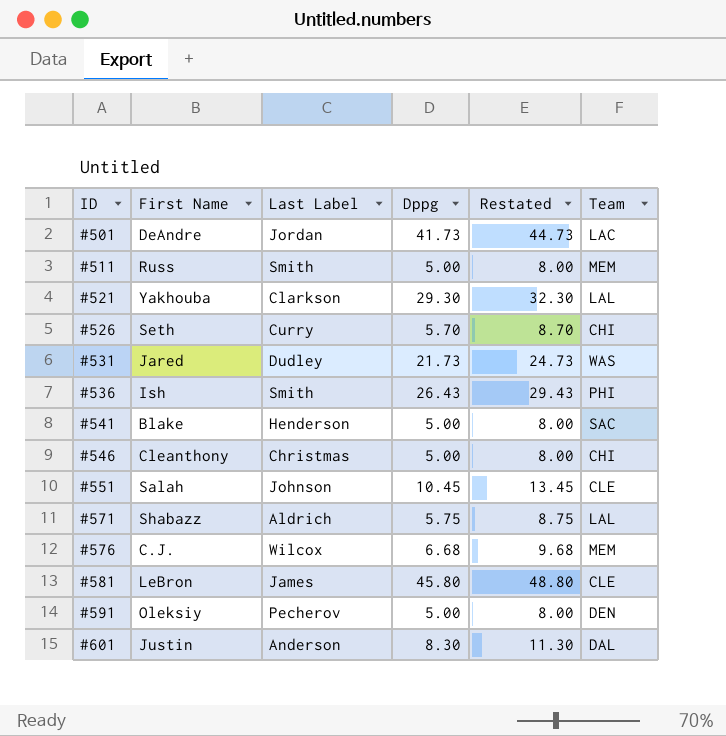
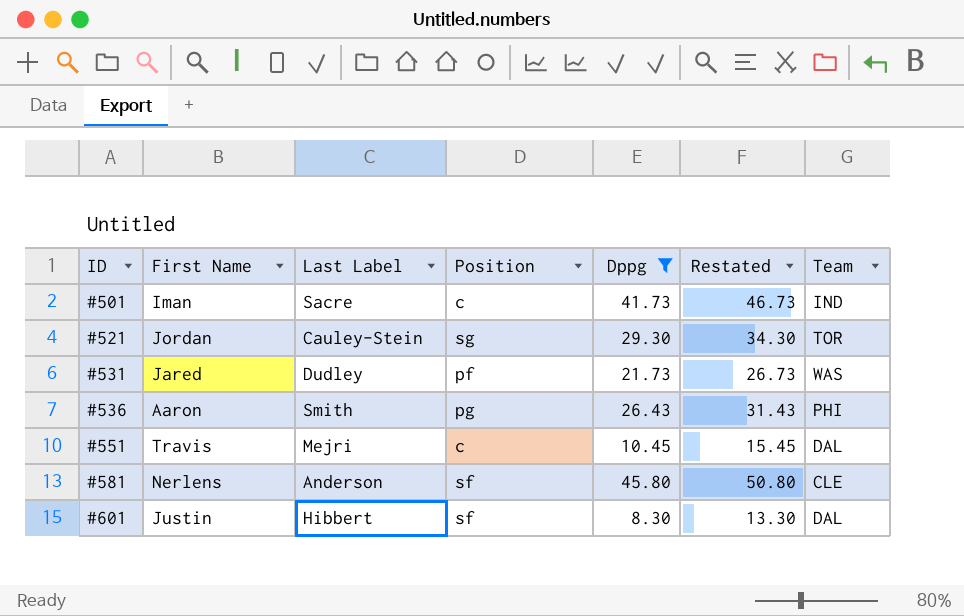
filter: none -> Dppg >= 8.30
column Position | position: none -> 4
column Restated | formula: [Dppg] + 3 -> [Dppg] + 5
#501 | First Name: DeAndre -> Iman
#501 | Last Label: Jordan -> Sacre
#501 | Team: LAC -> IND
#521 | First Name: Yakhouba -> Jordan
#521 | Last Label: Clarkson -> Cauley-Stein
#521 | Team: LAL -> TOR
#536 | First Name: Ish -> Aaron
#551 | First Name: Salah -> Travis
#551 | Last Label: Johnson -> Mejri
#551 | Team: CLE -> DAL
#581 | First Name: LeBron -> Nerlens
#581 | Last Label: James -> Anderson
#601 | Last Label: Anderson -> Hibbert

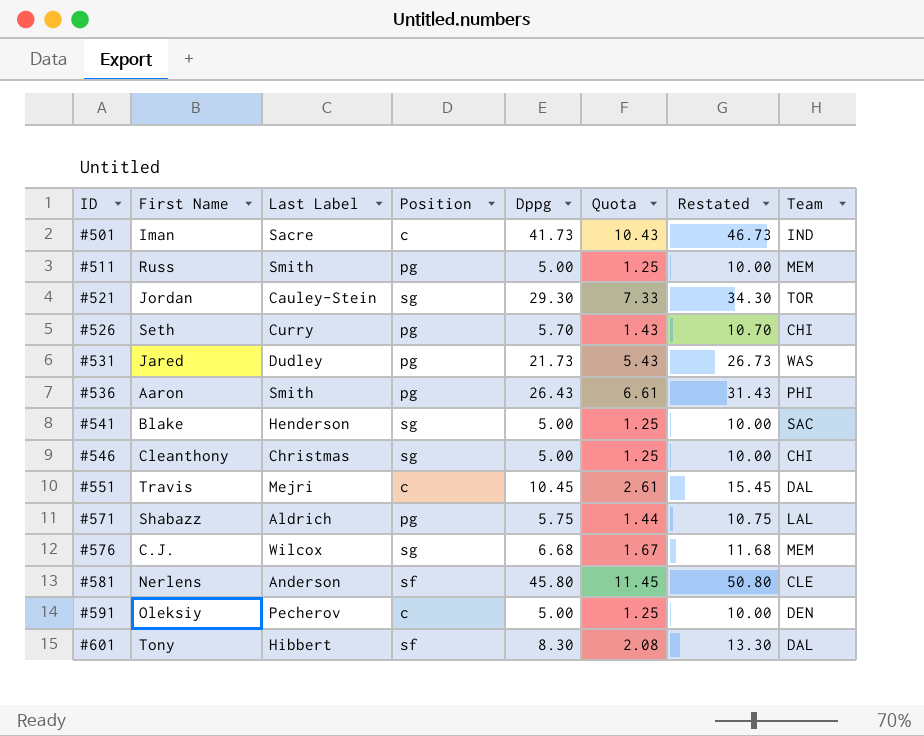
filter: Dppg >= 8.30 -> none
column Quota | formula: none -> [Dppg] * 0.25
#531 | Position: pf -> pg
#601 | First Name: Justin -> Tony

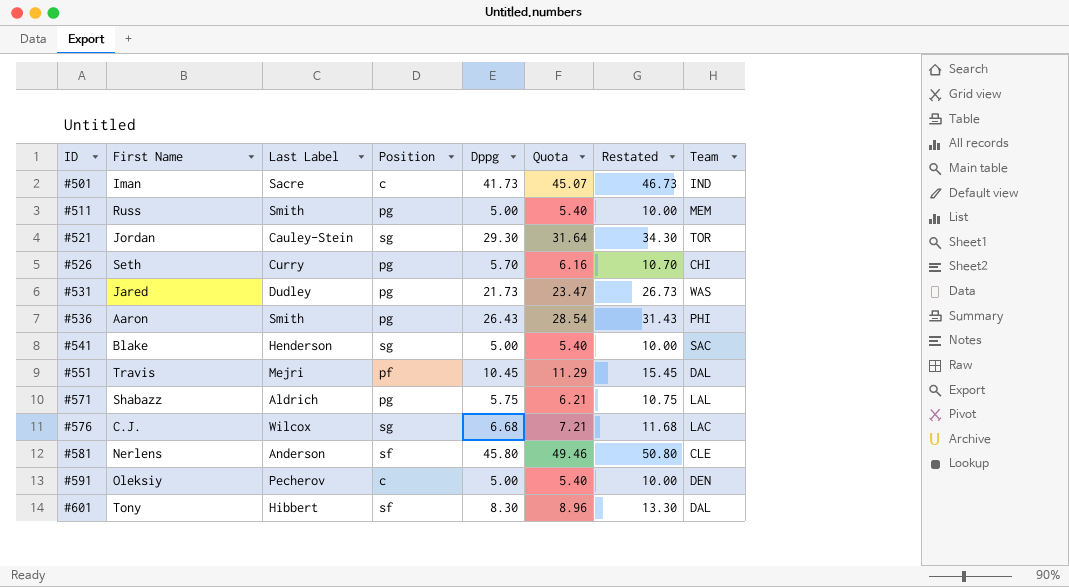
column Quota | formula: [Dppg] * 0.25 -> [Dppg] * 1.08
row #546: Cleanthony | Christmas | sg | 5.00 | 1.25 | 10.00 | CHI -> none
#551 | Position: c -> pf
#576 | Team: MEM -> LAC

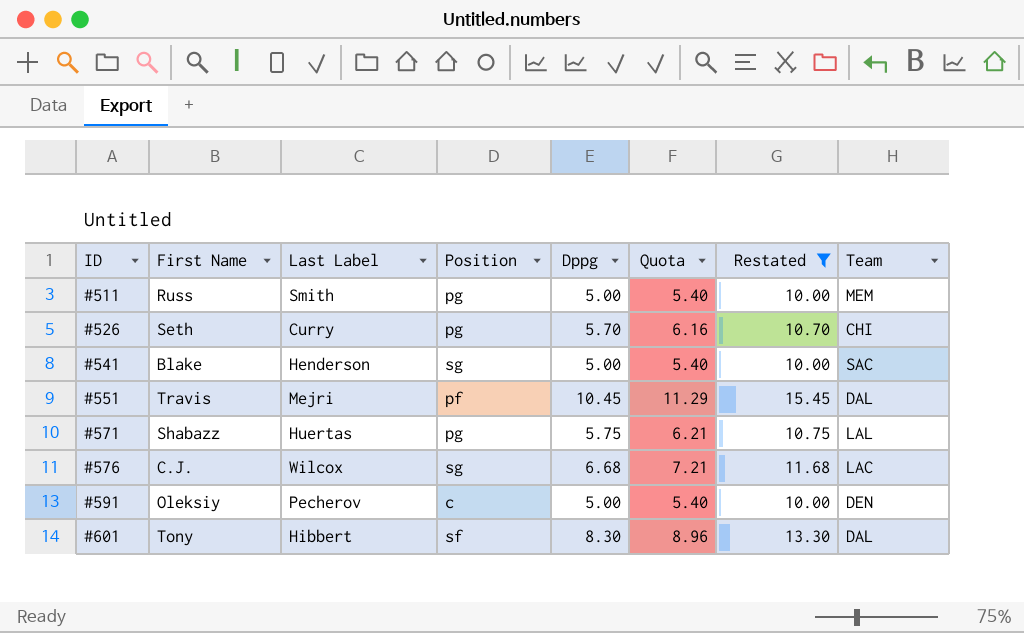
filter: none -> Restated <= 15.45
#571 | Last Label: Aldrich -> Huertas

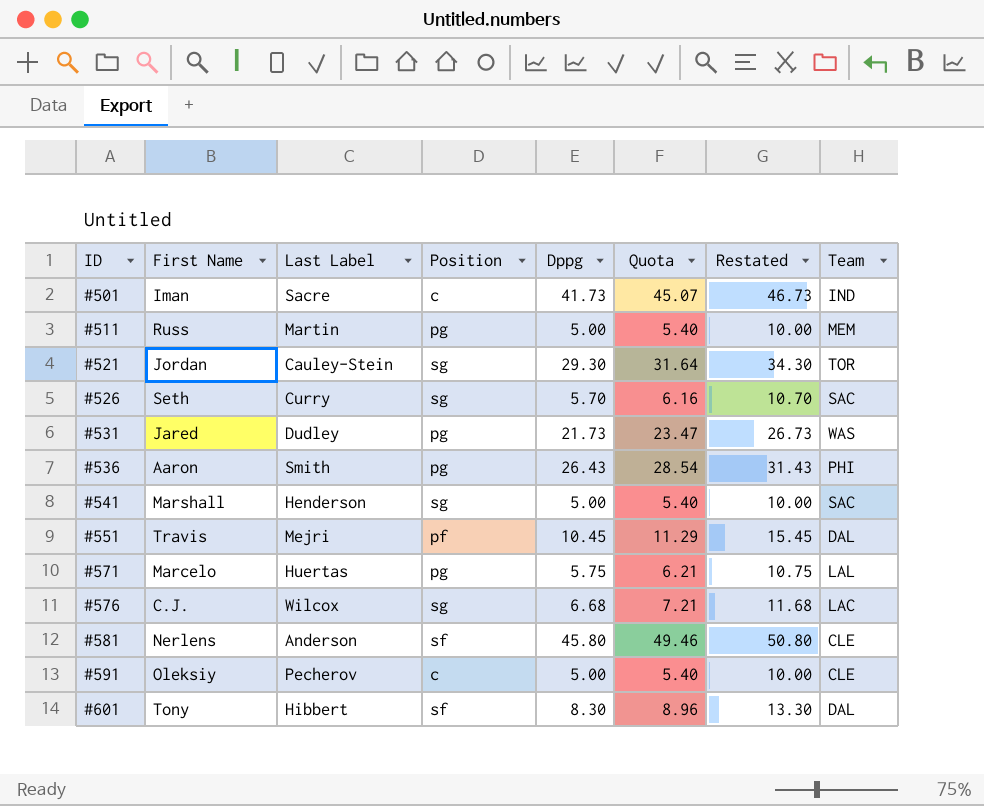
filter: Restated <= 15.45 -> none
#511 | Last Label: Smith -> Martin
#526 | Position: pg -> sg
#526 | Team: CHI -> SAC
#541 | First Name: Blake -> Marshall
#571 | First Name: Shabazz -> Marcelo
#591 | Team: DEN -> CLE

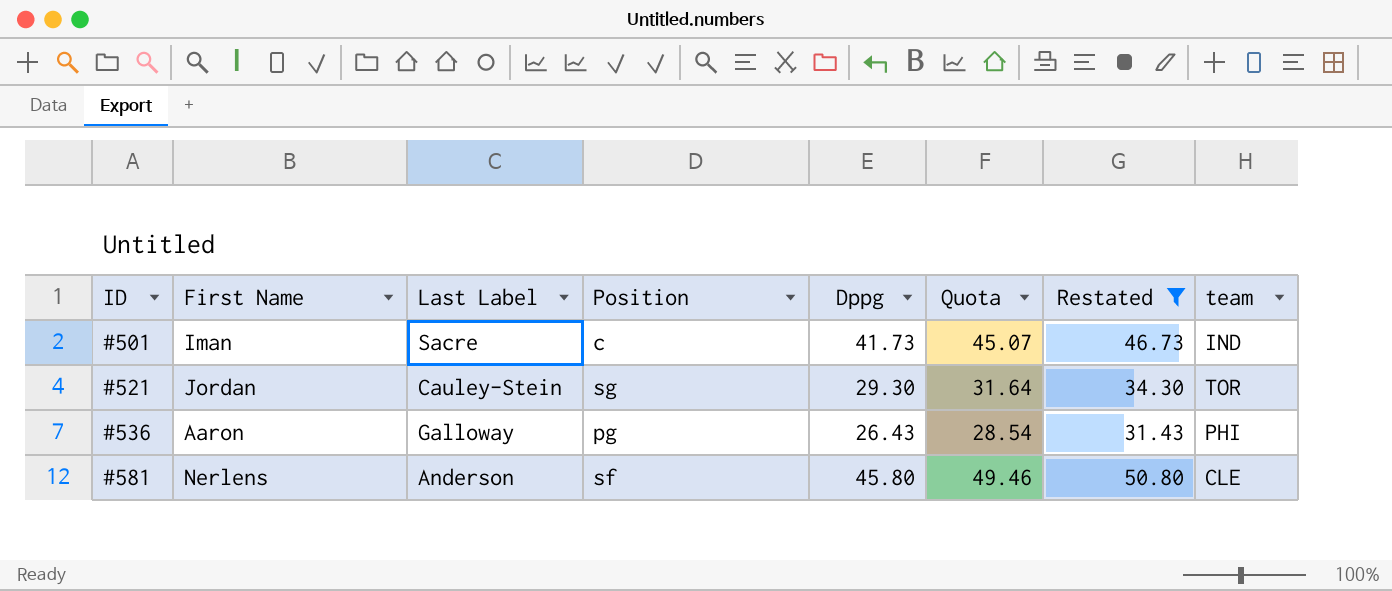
filter: none -> Restated >= 31.43
column name: Team -> team
#536 | Last Label: Smith -> Galloway

